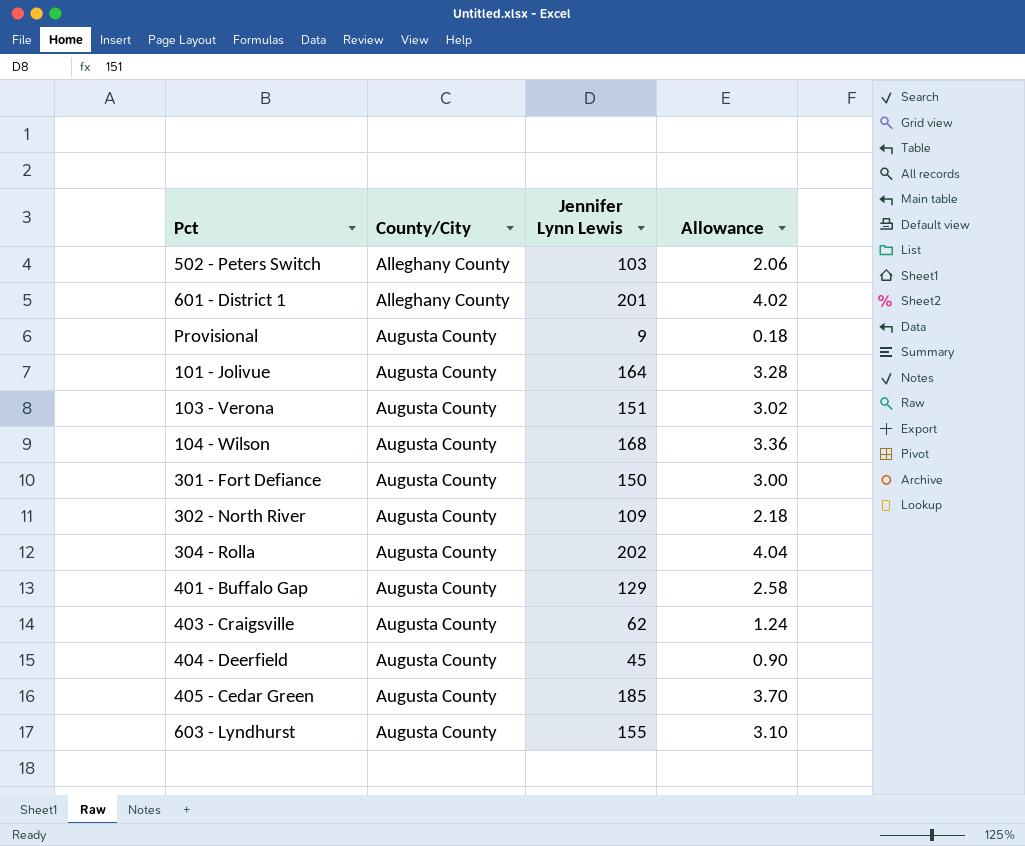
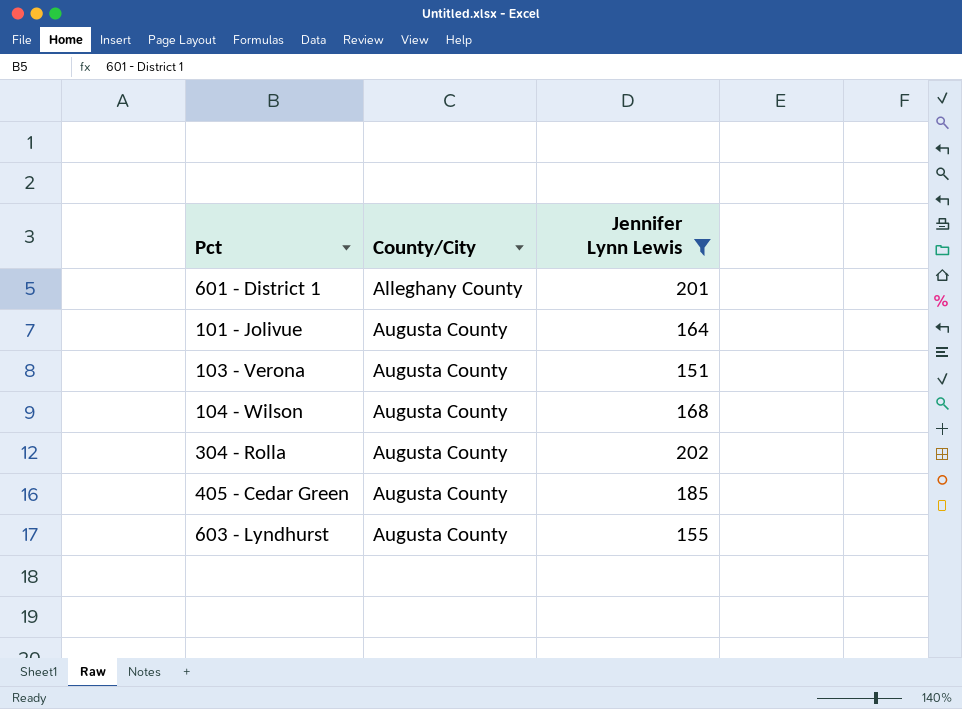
filter: none -> Jennifer Lynn Lewis >= 151
column Allowance | formula: [Jennifer Lynn Lewis] * 0.02 -> none

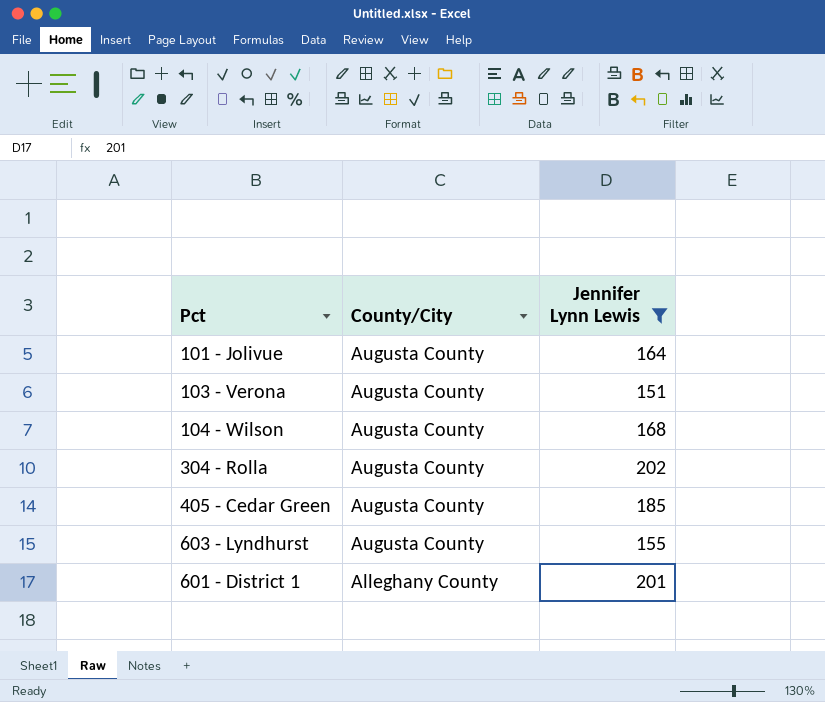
row order: County/City ascending -> County/City descending

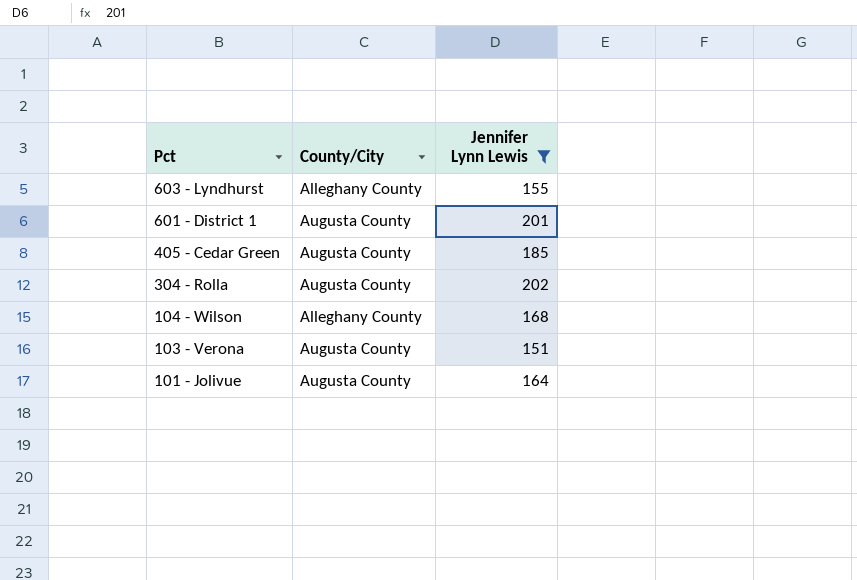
row order: County/City descending -> Pct descending
603 - Lyndhurst | County/City: Augusta County -> Alleghany County
601 - District 1 | County/City: Alleghany County -> Augusta County
104 - Wilson | County/City: Augusta County -> Alleghany County

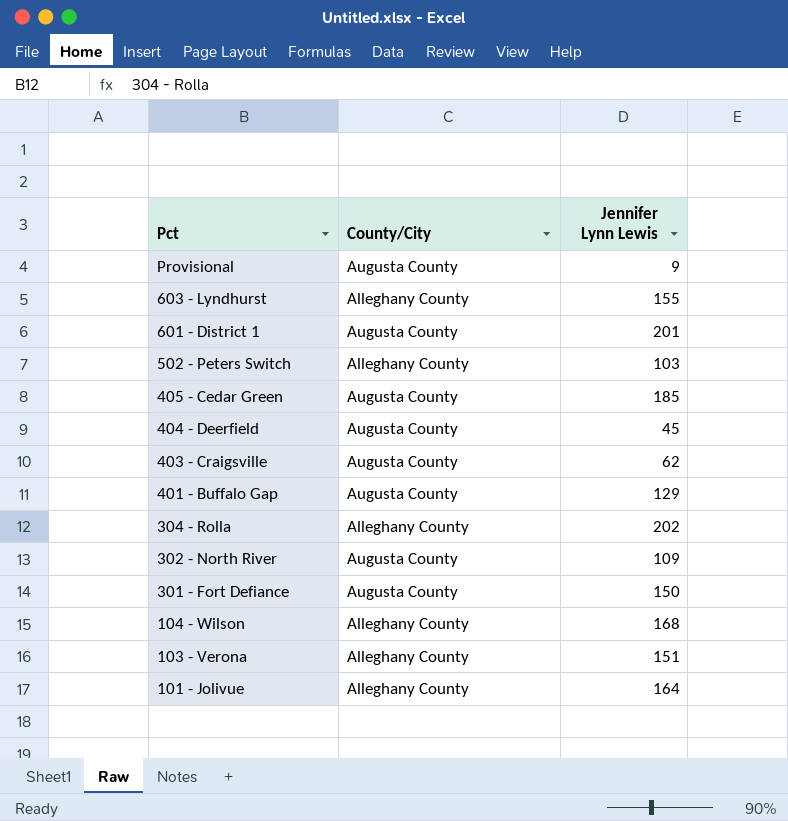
filter: Jennifer Lynn Lewis >= 151 -> none
304 - Rolla | County/City: Augusta County -> Alleghany County
103 - Verona | County/City: Augusta County -> Alleghany County
101 - Jolivue | County/City: Augusta County -> Alleghany County

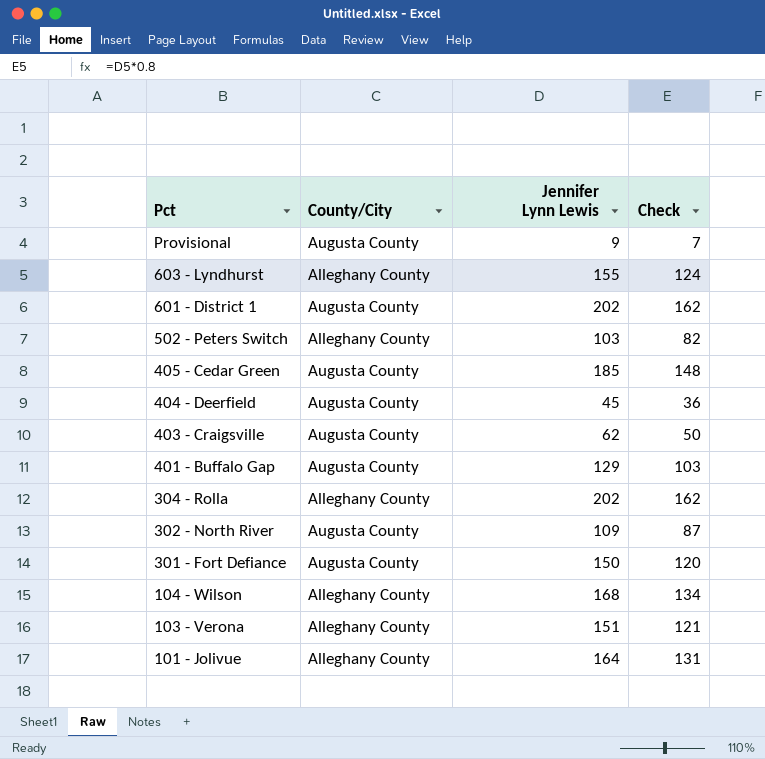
column Check | formula: none -> [Jennifer Lynn Lewis] * 0.8
601 - District 1 | Jennifer Lynn Lewis: 201 -> 202

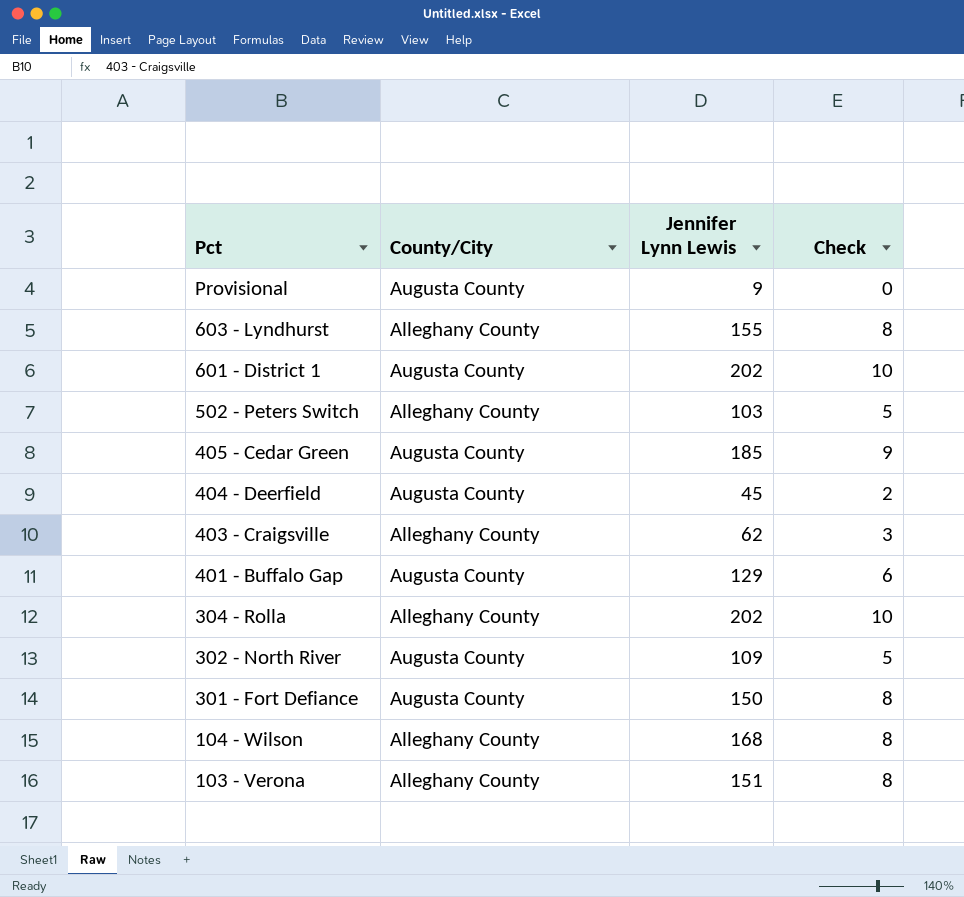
column Check | formula: [Jennifer Lynn Lewis] * 0.8 -> [Jennifer Lynn Lewis] * 0.05
row 101 - Jolivue: Alleghany County | 164 | 131 -> none
403 - Craigsville | County/City: Augusta County -> Alleghany County

